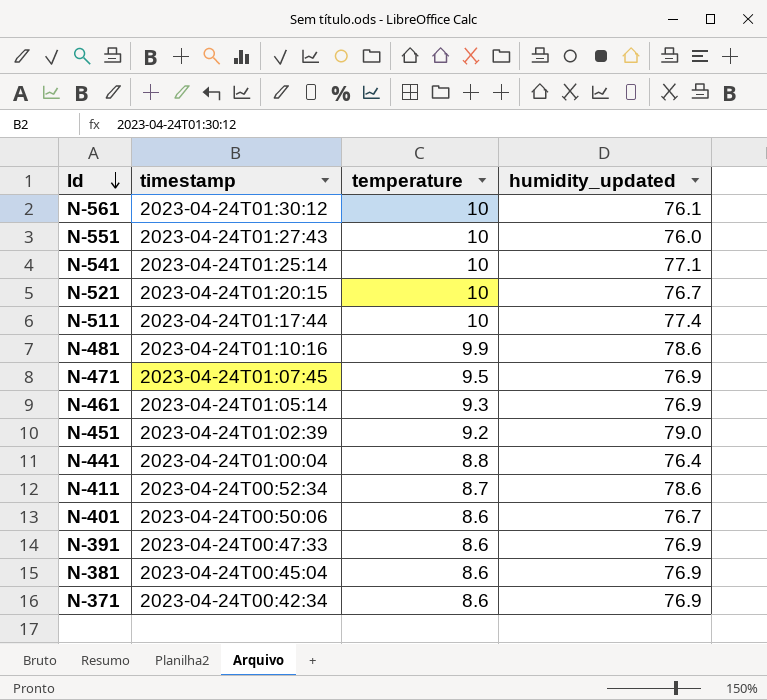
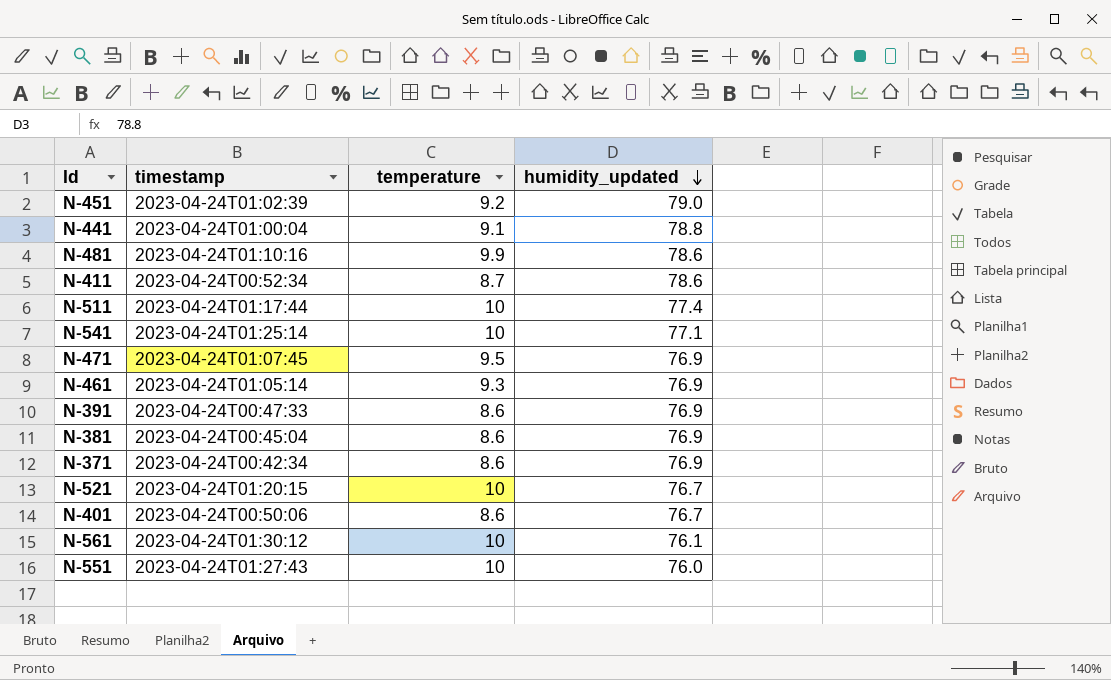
row order: Id descending -> humidity_updated descending
N-441 | temperature: 8.8 -> 9.1
N-441 | humidity_updated: 76.4 -> 78.8

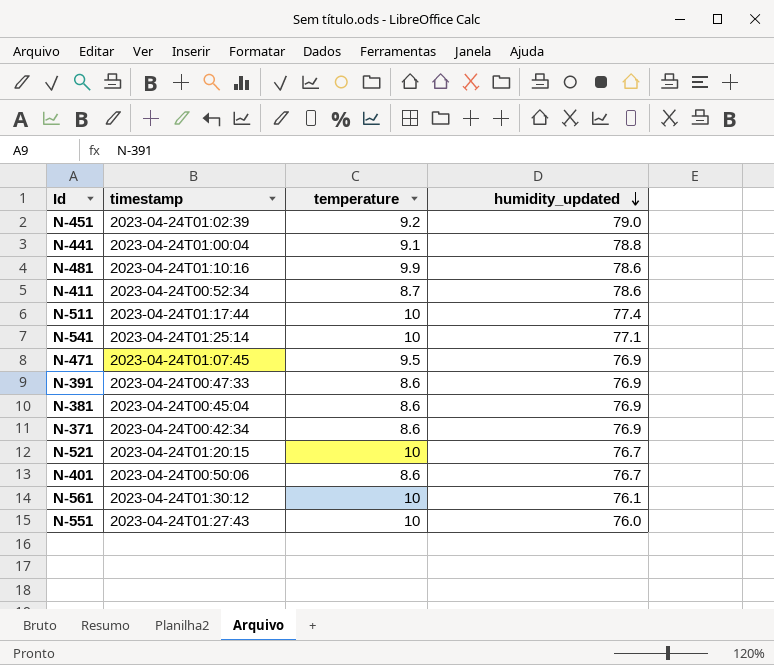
row N-461: 2023-04-24T01:05:14 | 9.3 | 76.9 -> none

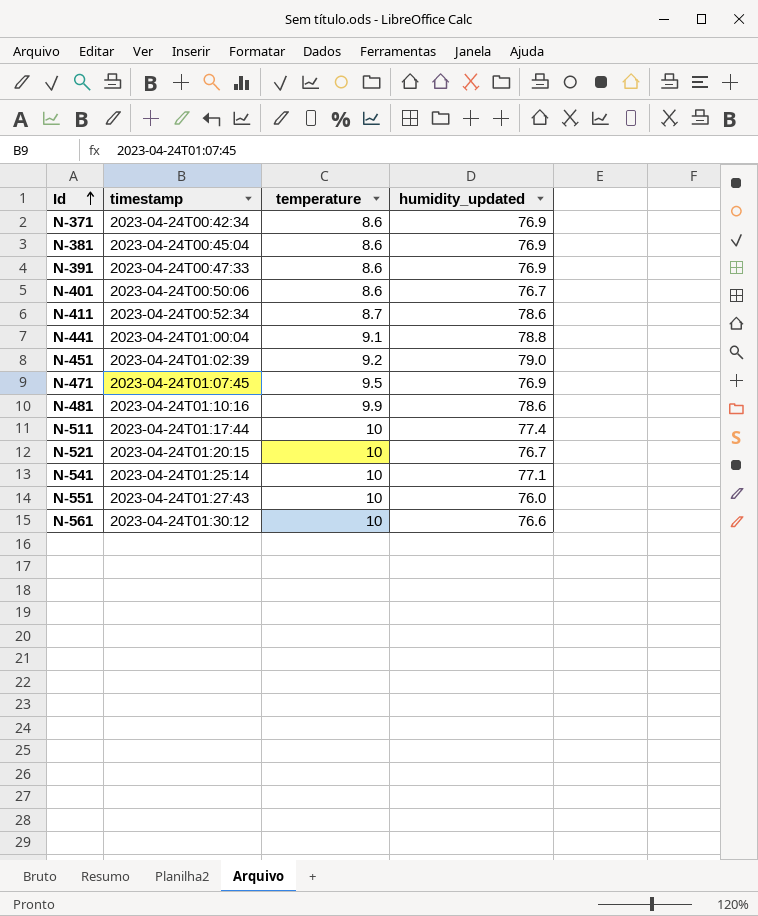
row order: humidity_updated descending -> Id ascending
N-561 | humidity_updated: 76.1 -> 76.6

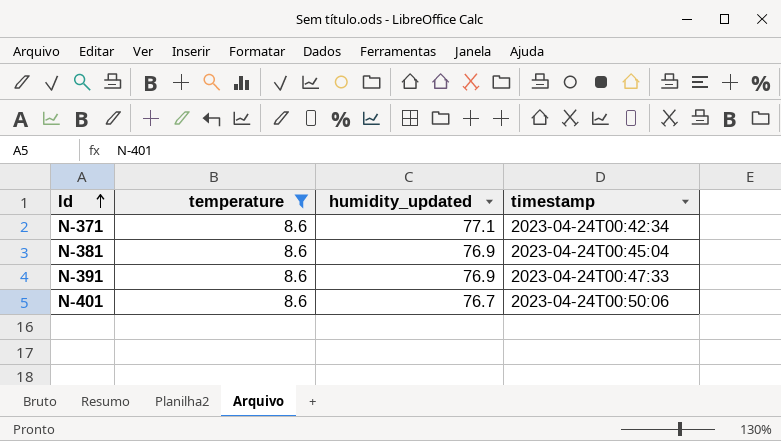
filter: none -> temperature = 8.6
column timestamp | position: 2 -> 4
N-371 | humidity_updated: 76.9 -> 77.1

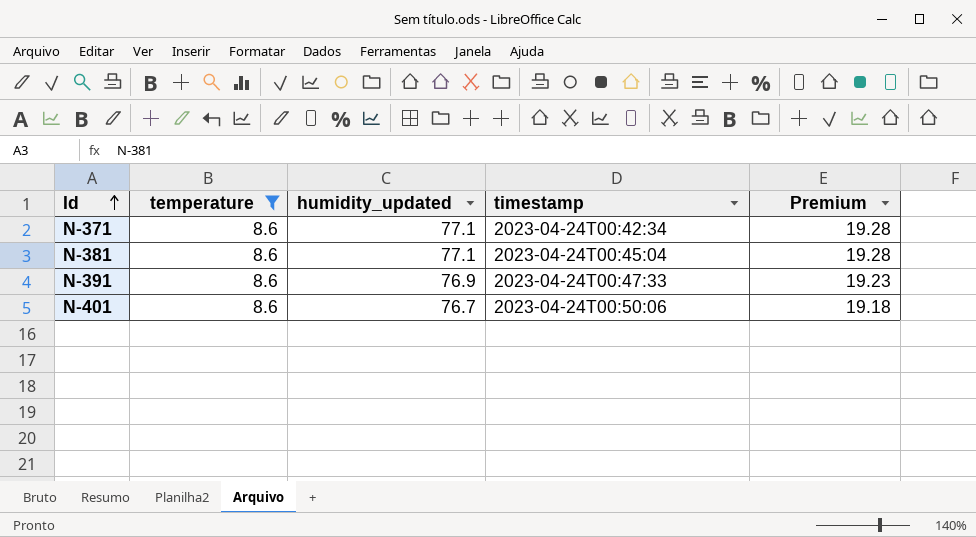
column Premium | formula: none -> [humidity_updated] * 0.25
N-381 | humidity_updated: 76.9 -> 77.1

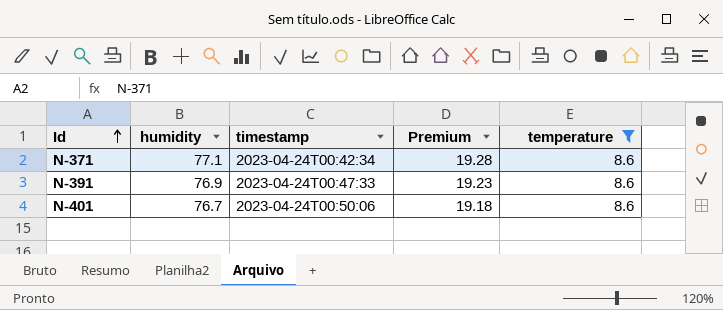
column name: humidity_updated -> humidity
column temperature | position: 2 -> 5
row N-381: 8.6 | 77.1 | 2023-04-24T00:45:04 | 19.28 -> none

